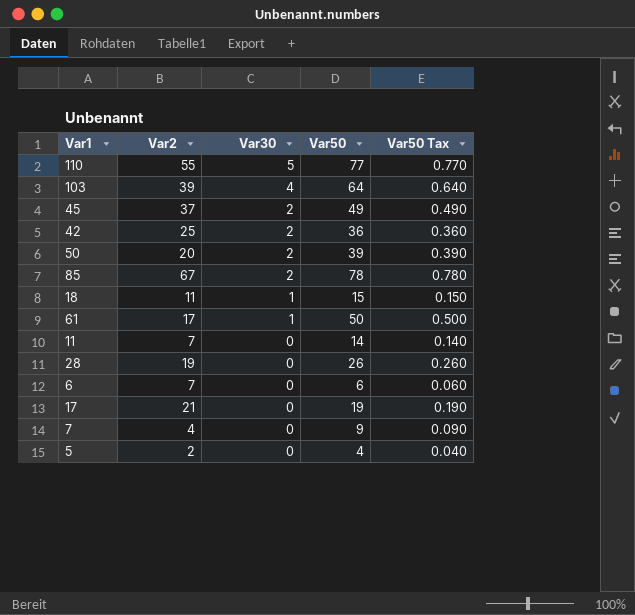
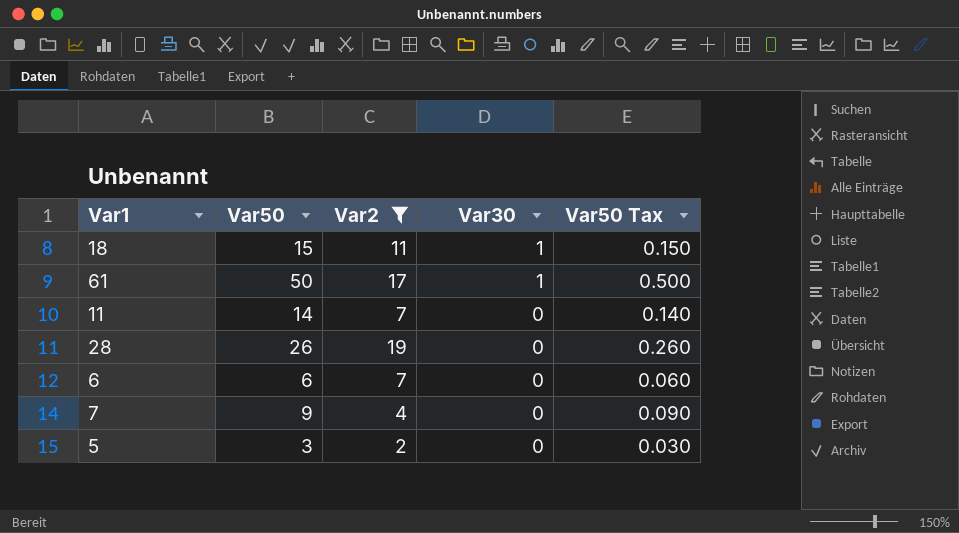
filter: none -> Var2 <= 19
column Var50 | position: 4 -> 2
5 | Var50: 4 -> 3
5 | Var50 Tax: 0.040 -> 0.030

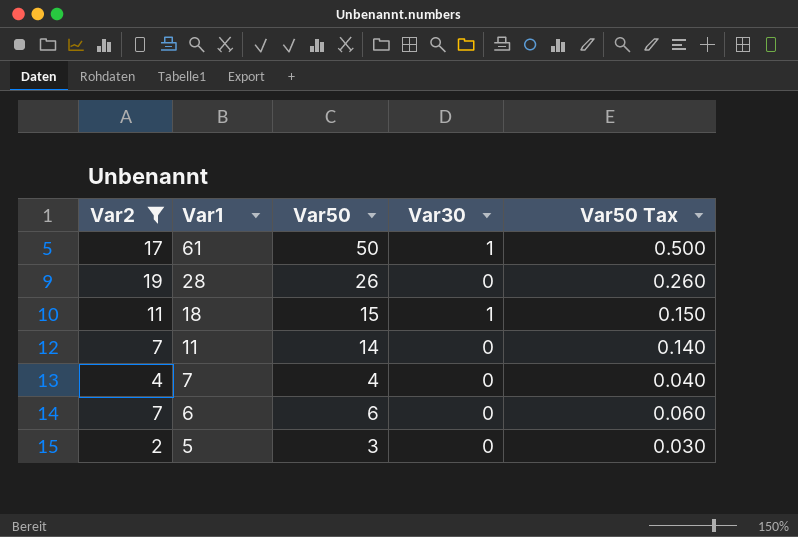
row order: Var30 descending -> Var1 descending
column Var2 | position: 3 -> 1
7 | Var50: 9 -> 4
7 | Var50 Tax: 0.090 -> 0.040

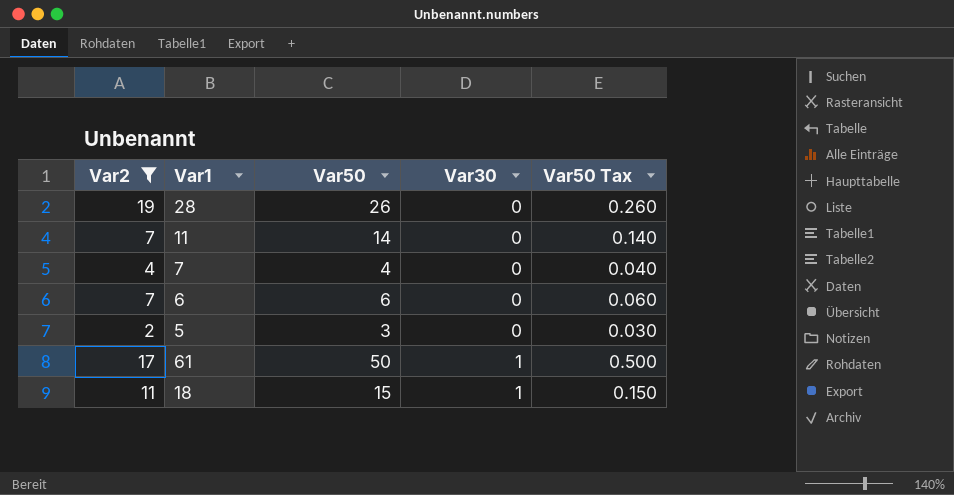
row order: Var1 descending -> Var30 ascending

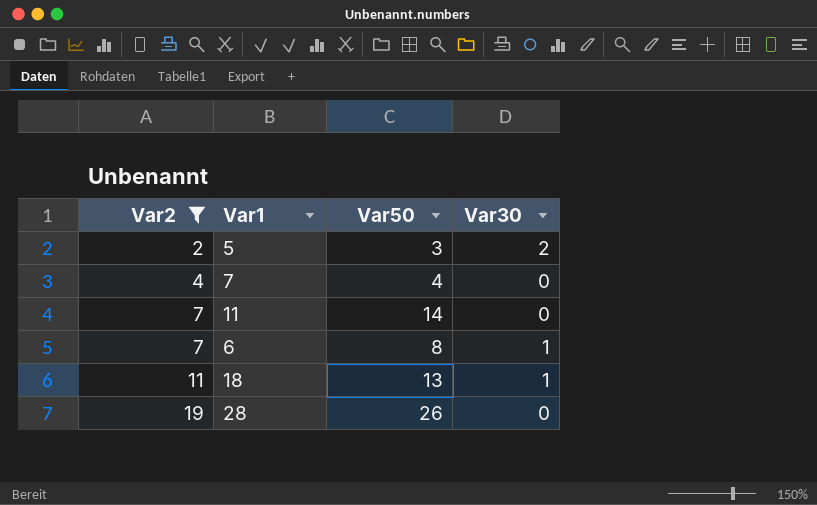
row order: Var30 ascending -> Var2 ascending
column Var50 Tax | formula: [Var50] * 0.01 -> none
row 61: 17 | 50 | 1 | 0.500 -> none
5 | Var30: 0 -> 2
6 | Var50: 6 -> 8
6 | Var30: 0 -> 1
18 | Var50: 15 -> 13

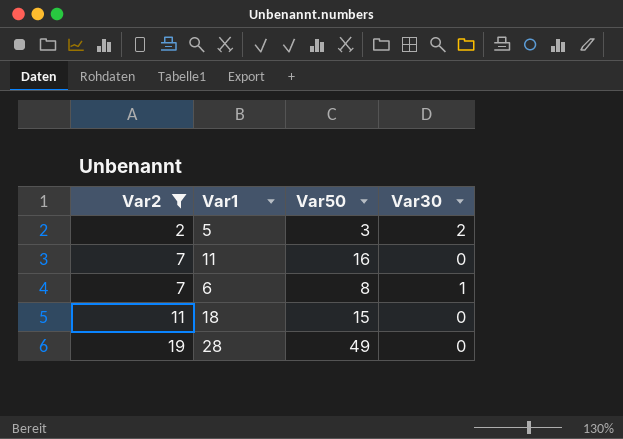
row 7: 4 | 4 | 0 -> none
11 | Var50: 14 -> 16
18 | Var50: 13 -> 15
18 | Var30: 1 -> 0
28 | Var50: 26 -> 49

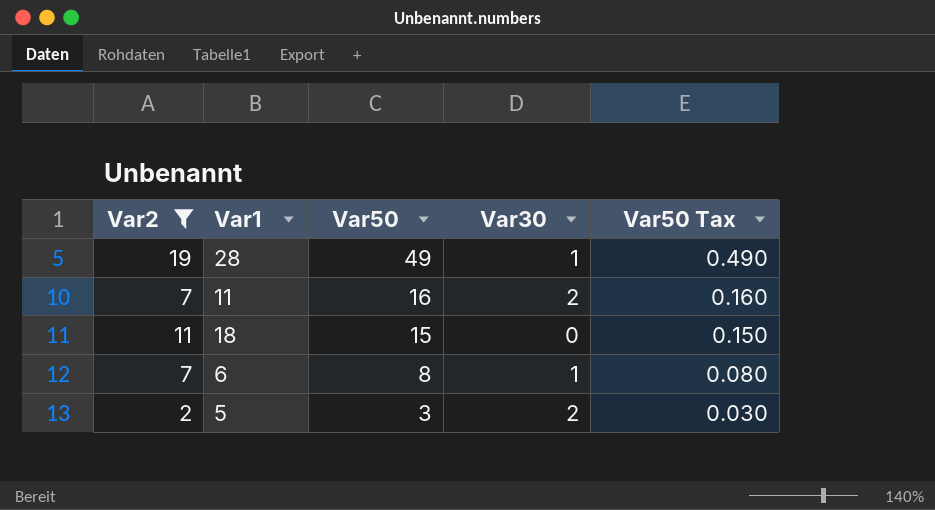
row order: Var2 ascending -> Var50 descending
column Var50 Tax | formula: none -> [Var50] * 0.01
28 | Var30: 0 -> 1
11 | Var30: 0 -> 2

